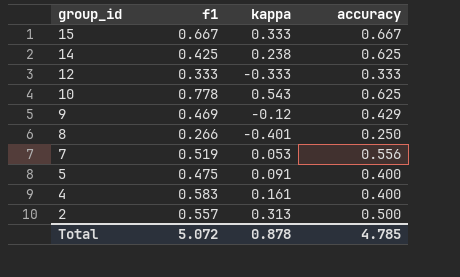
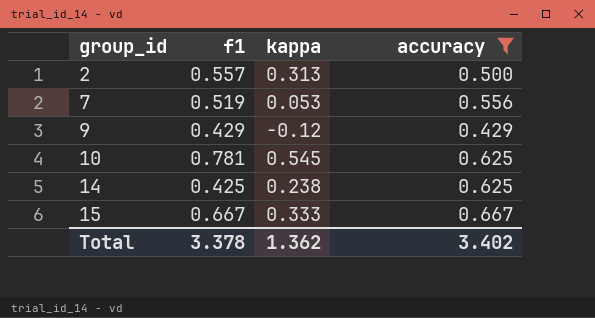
filter: none -> accuracy >= 0.429
row order: group_id descending -> group_id ascending
9 | f1: 0.469 -> 0.429
10 | f1: 0.778 -> 0.781
10 | kappa: 0.543 -> 0.545
Total | f1: 5.072 -> 3.378
Total | kappa: 0.878 -> 1.362
Total | accuracy: 4.785 -> 3.402

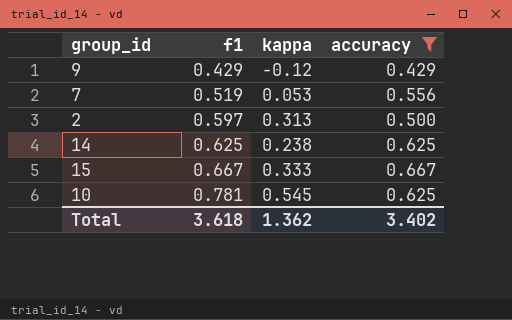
row order: group_id ascending -> f1 ascending
2 | f1: 0.557 -> 0.597
14 | f1: 0.425 -> 0.625
Total | f1: 3.378 -> 3.618

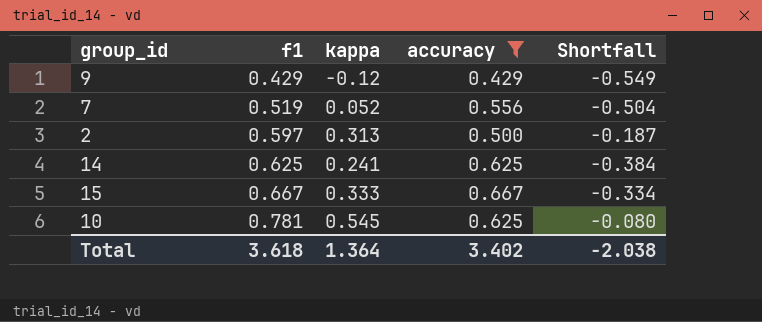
column Shortfall | formula: none -> [kappa] - [accuracy]
7 | kappa: 0.053 -> 0.052
14 | kappa: 0.238 -> 0.241
Total | kappa: 1.362 -> 1.364

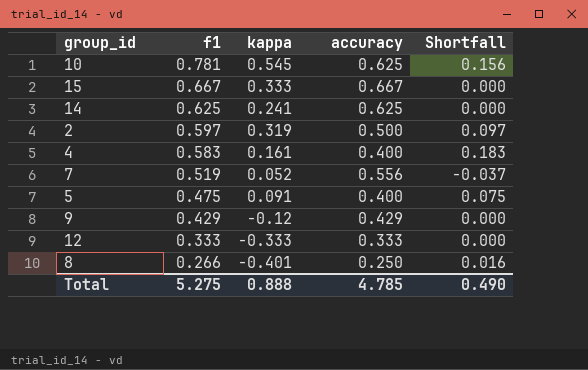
filter: accuracy >= 0.429 -> none
row order: f1 ascending -> f1 descending
column Shortfall | formula: [kappa] - [accuracy] -> [f1] - [accuracy]
2 | kappa: 0.313 -> 0.319
Total | f1: 3.618 -> 5.275
Total | kappa: 1.364 -> 0.888
Total | accuracy: 3.402 -> 4.785
Total | Shortfall: -2.038 -> 0.490

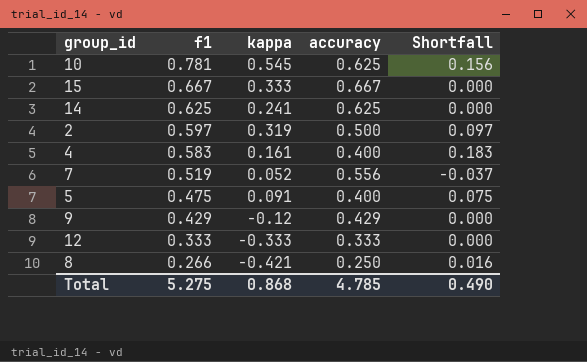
8 | kappa: -0.401 -> -0.421
Total | kappa: 0.888 -> 0.868

